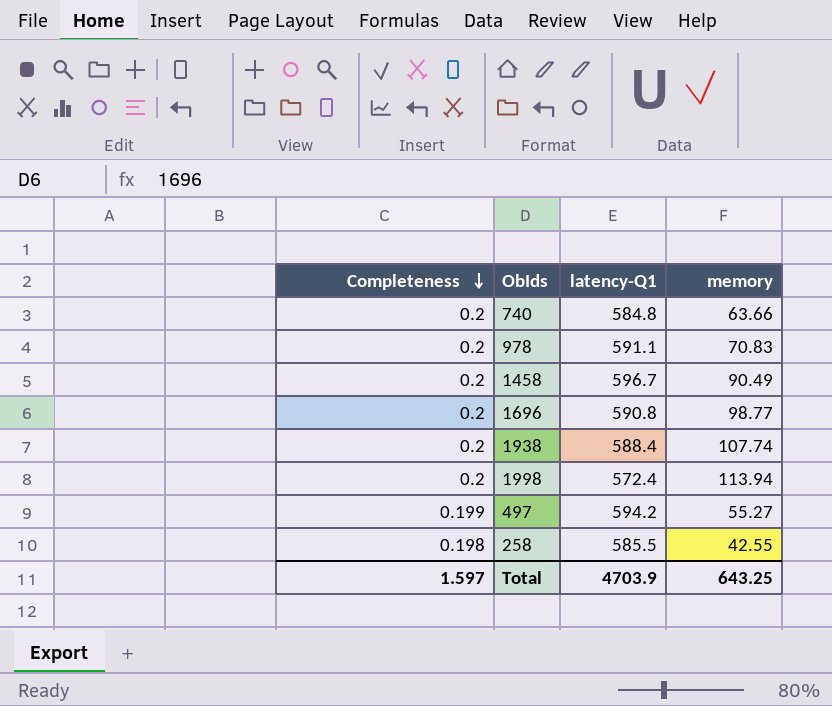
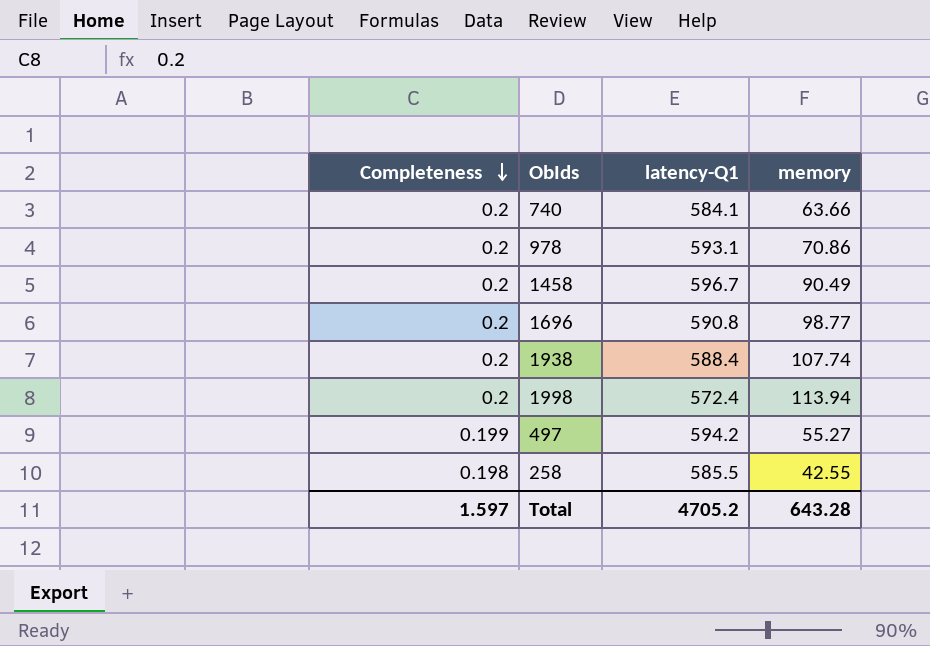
740 | latency-Q1: 584.8 -> 584.1
978 | latency-Q1: 591.1 -> 593.1
978 | memory: 70.83 -> 70.86
Total | latency-Q1: 4703.9 -> 4705.2
Total | memory: 643.25 -> 643.28

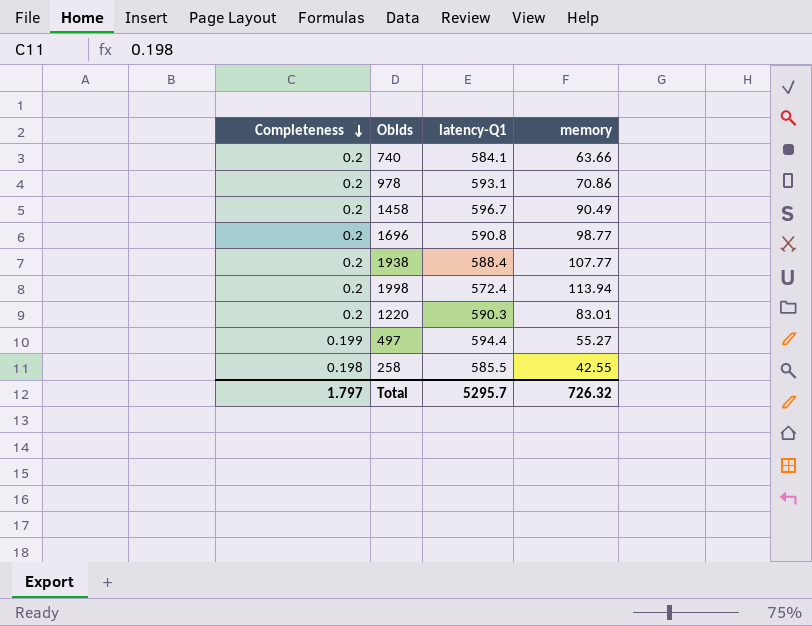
1938 | memory: 107.74 -> 107.77
row 1220: none -> 0.2 | 590.3 | 83.01
497 | latency-Q1: 594.2 -> 594.4
Total | Completeness: 1.597 -> 1.797
Total | latency-Q1: 4705.2 -> 5295.7
Total | memory: 643.28 -> 726.32

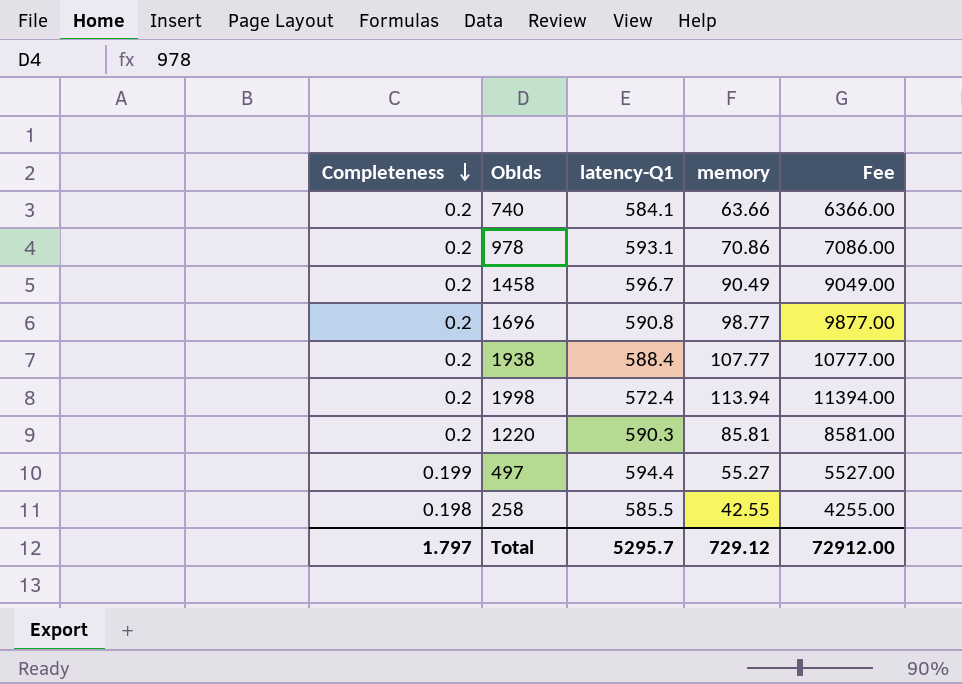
column Fee | formula: none -> [memory] * 100
1220 | memory: 83.01 -> 85.81
Total | memory: 726.32 -> 729.12

